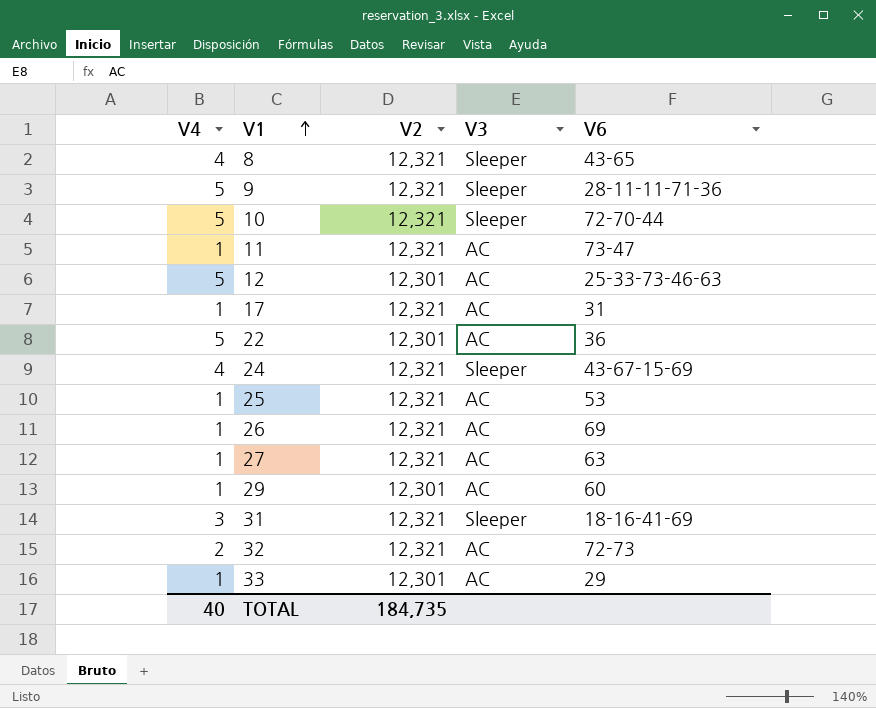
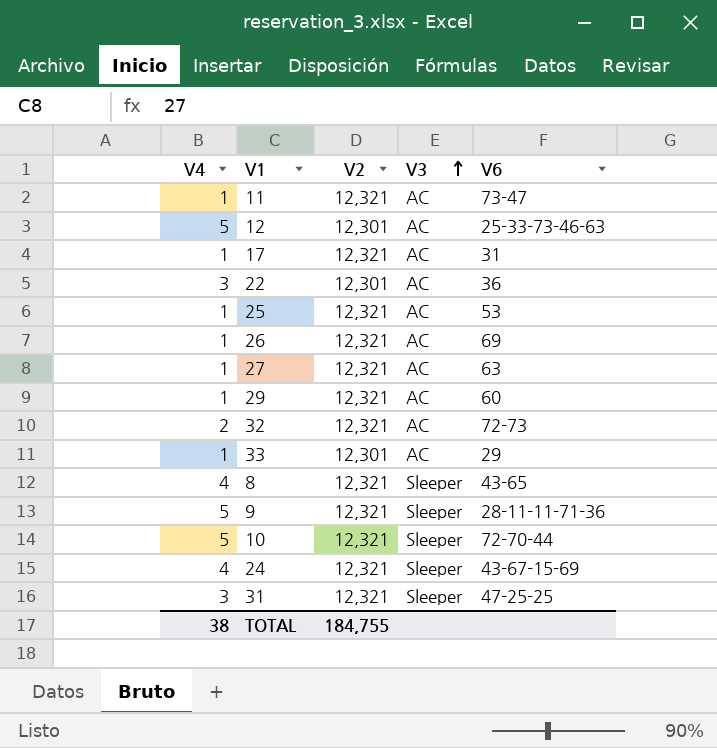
row order: V1 ascending -> V3 ascending
22 | V4: 5 -> 3
29 | V2: 12,301 -> 12,321
31 | V6: 18-16-41-69 -> 47-25-25
TOTAL | V4: 40 -> 38
TOTAL | V2: 184,735 -> 184,755

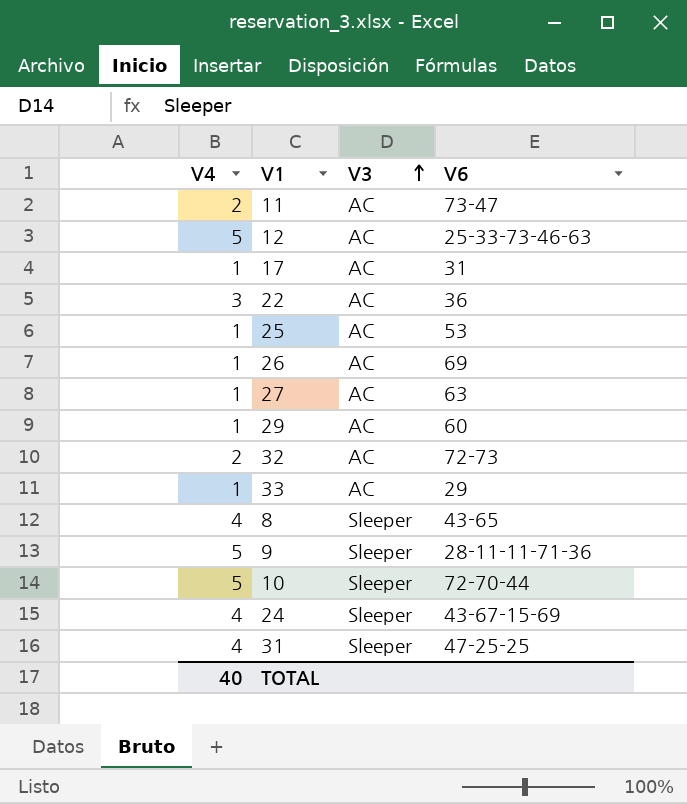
column V2 | position: 3 -> none
11 | V4: 1 -> 2
31 | V4: 3 -> 4
TOTAL | V4: 38 -> 40

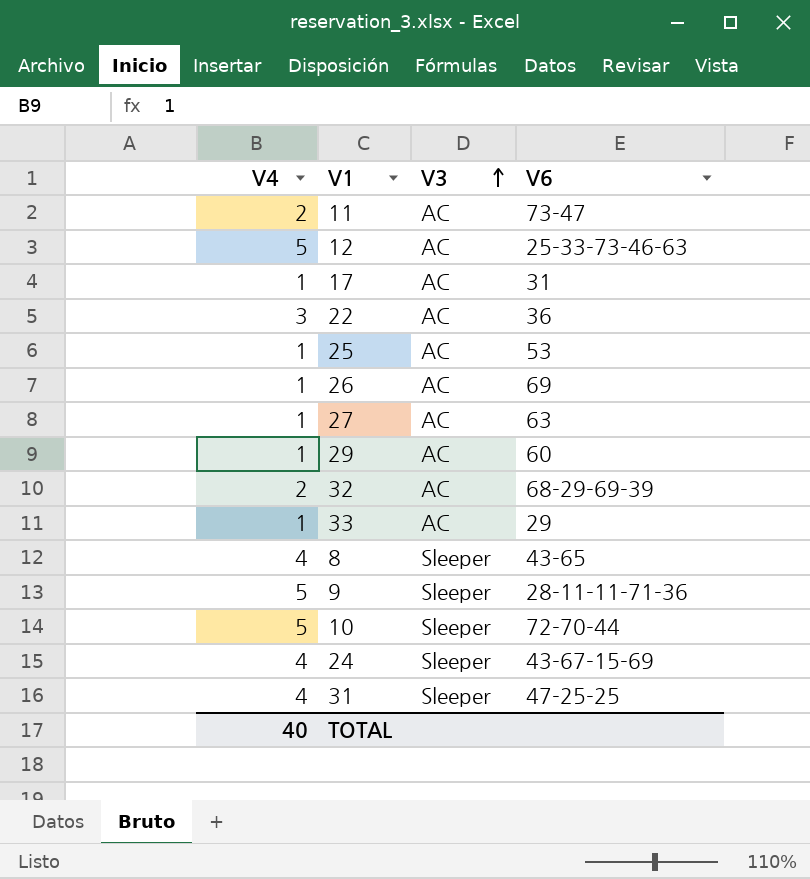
32 | V6: 72-73 -> 68-29-69-39

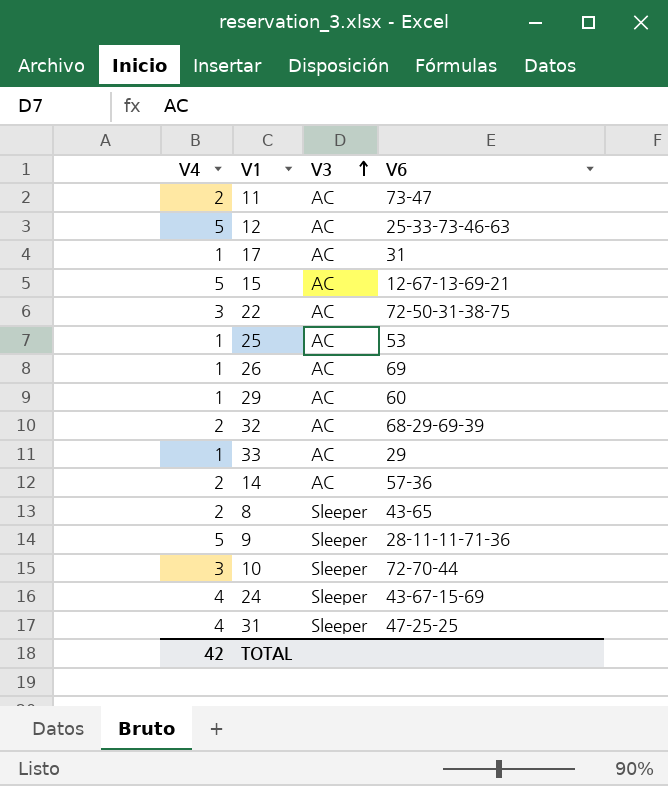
row 27: 1 | AC | 63 -> none
row 15: none -> 5 | AC | 12-67-13-69-21
22 | V6: 36 -> 72-50-31-38-75
row 14: none -> 2 | AC | 57-36
8 | V4: 4 -> 2
10 | V4: 5 -> 3
TOTAL | V4: 40 -> 42

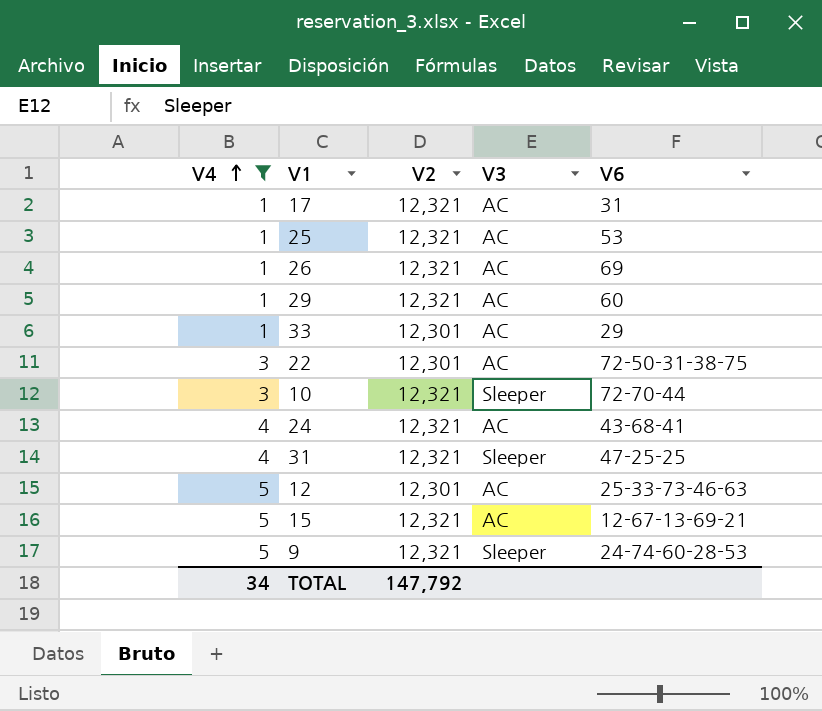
filter: none -> V4 != 2
row order: V3 ascending -> V4 ascending
column V2 | position: none -> 3
24 | V3: Sleeper -> AC
24 | V6: 43-67-15-69 -> 43-68-41
9 | V6: 28-11-11-71-36 -> 24-74-60-28-53
TOTAL | V4: 42 -> 34

